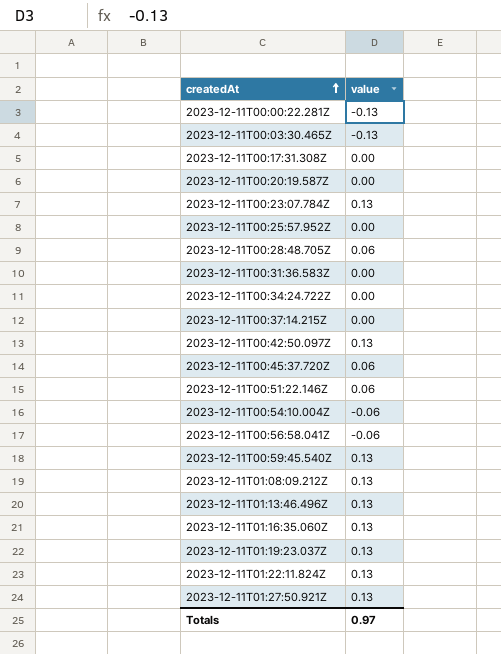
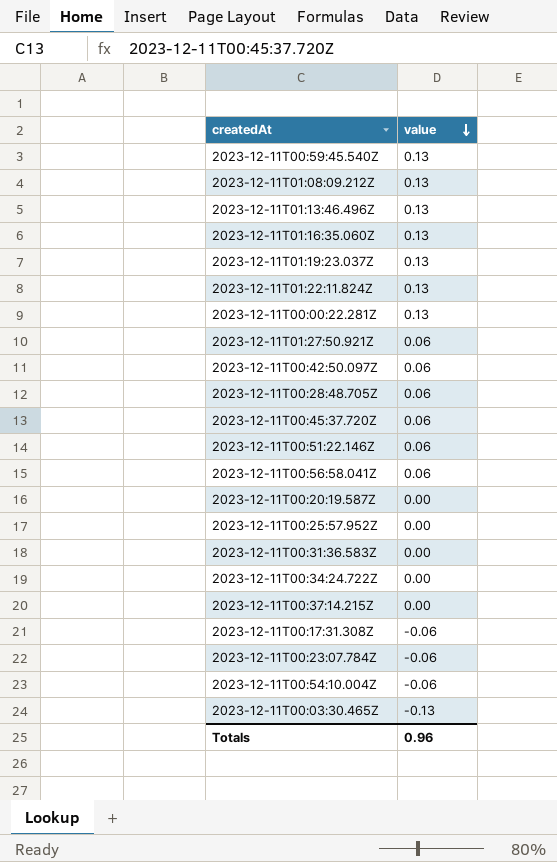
row order: createdAt ascending -> value descending
2023-12-11T00:00:22.281Z | value: -0.13 -> 0.13
2023-12-11T01:27:50.921Z | value: 0.13 -> 0.06
2023-12-11T00:42:50.097Z | value: 0.13 -> 0.06
2023-12-11T00:56:58.041Z | value: -0.06 -> 0.06
2023-12-11T00:17:31.308Z | value: 0.00 -> -0.06
2023-12-11T00:23:07.784Z | value: 0.13 -> -0.06
Totals | value: 0.97 -> 0.96

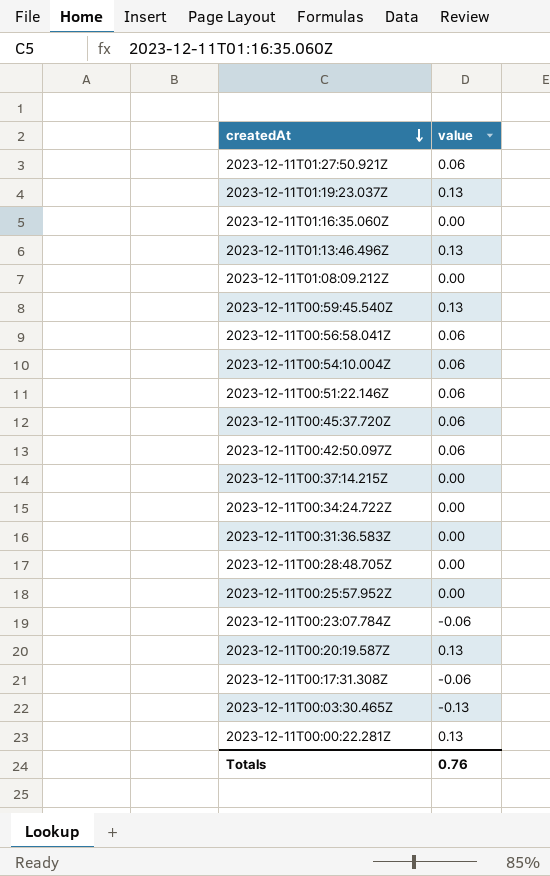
row order: value descending -> createdAt descending
row 2023-12-11T01:22:11.824Z: 0.13 -> none
2023-12-11T01:16:35.060Z | value: 0.13 -> 0.00
2023-12-11T01:08:09.212Z | value: 0.13 -> 0.00
2023-12-11T00:54:10.004Z | value: -0.06 -> 0.06
2023-12-11T00:28:48.705Z | value: 0.06 -> 0.00
2023-12-11T00:20:19.587Z | value: 0.00 -> 0.13
Totals | value: 0.96 -> 0.76

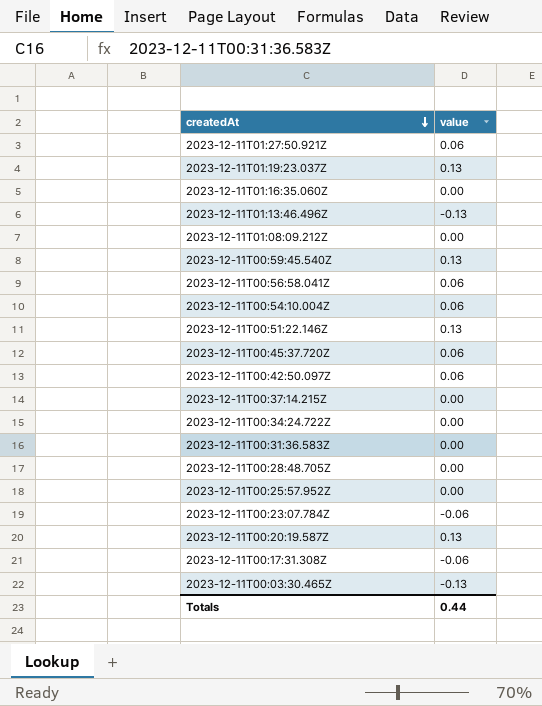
row 2023-12-11T00:00:22.281Z: 0.13 -> none
2023-12-11T01:13:46.496Z | value: 0.13 -> -0.13
2023-12-11T00:51:22.146Z | value: 0.06 -> 0.13
Totals | value: 0.76 -> 0.44

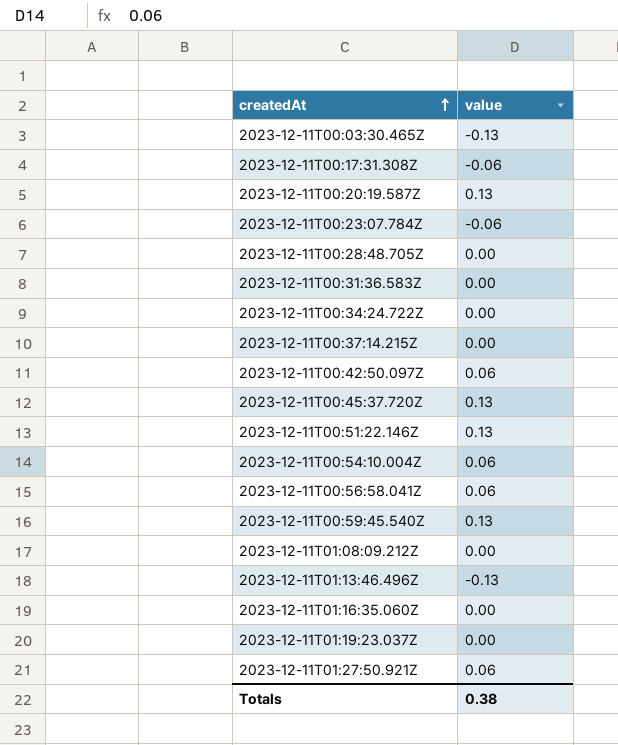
row order: createdAt descending -> createdAt ascending
row 2023-12-11T00:25:57.952Z: 0.00 -> none
2023-12-11T00:45:37.720Z | value: 0.06 -> 0.13
2023-12-11T01:19:23.037Z | value: 0.13 -> 0.00
Totals | value: 0.44 -> 0.38

